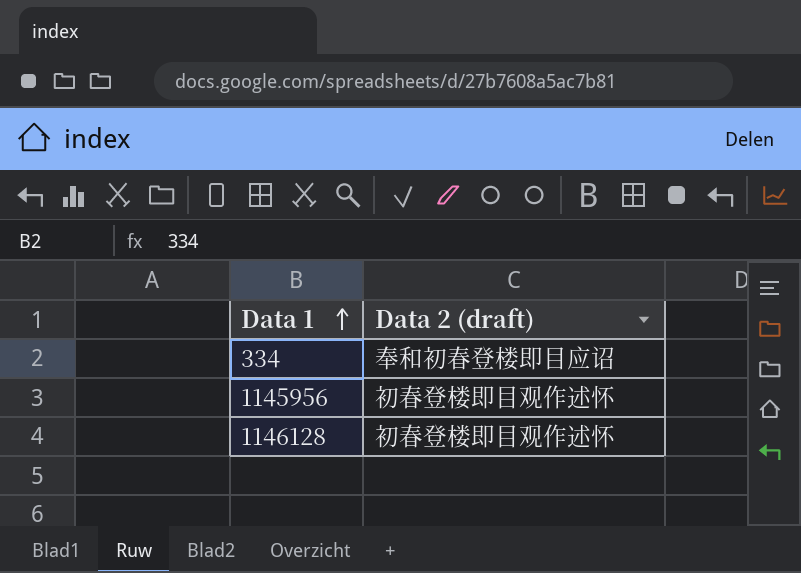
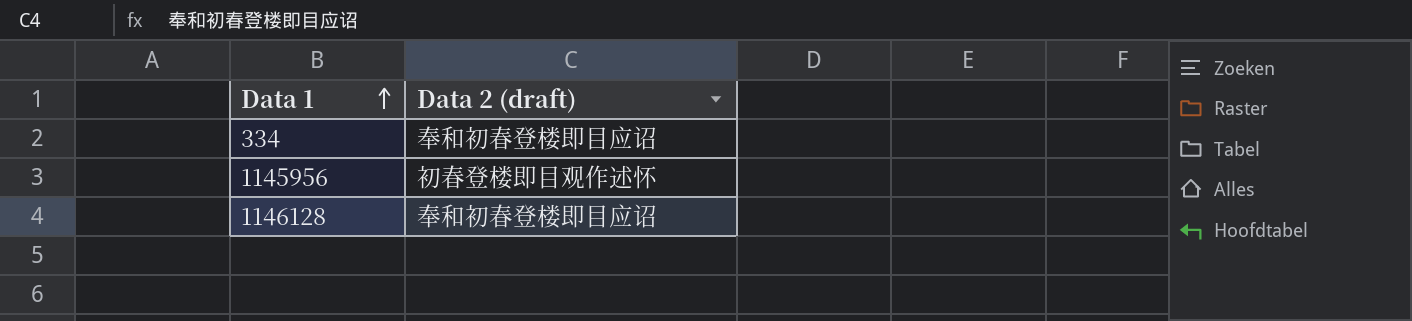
1146128 | Data 2 (draft): 初春登楼即目观作述怀 -> 奉和初春登楼即目应诏

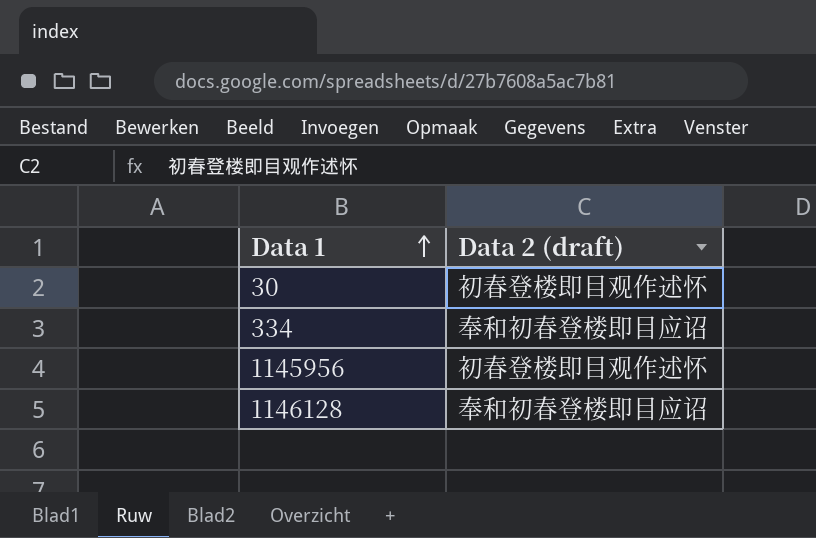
row 30: none -> 初春登楼即目观作述怀

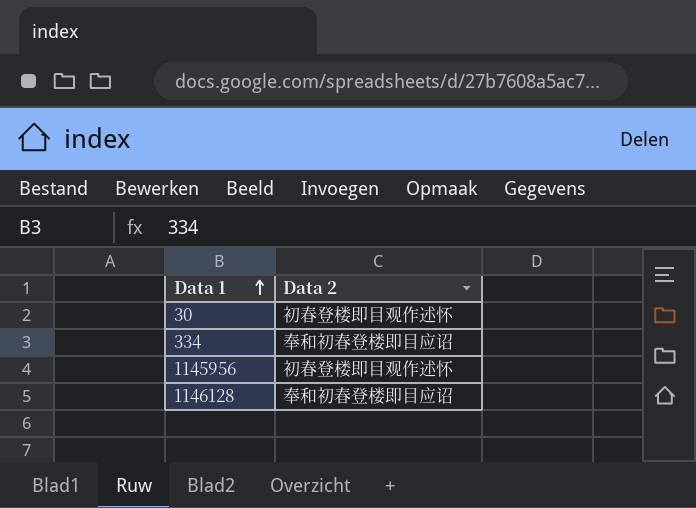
column name: Data 2 (draft) -> Data 2

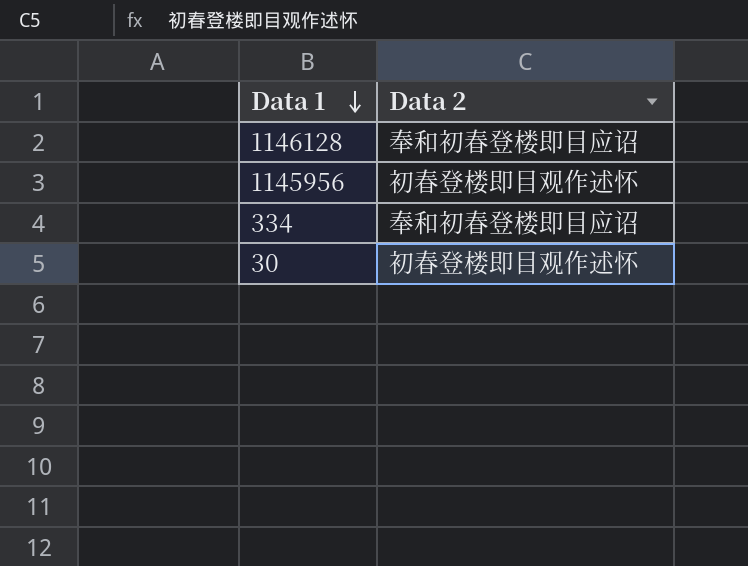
row order: Data 1 ascending -> Data 1 descending

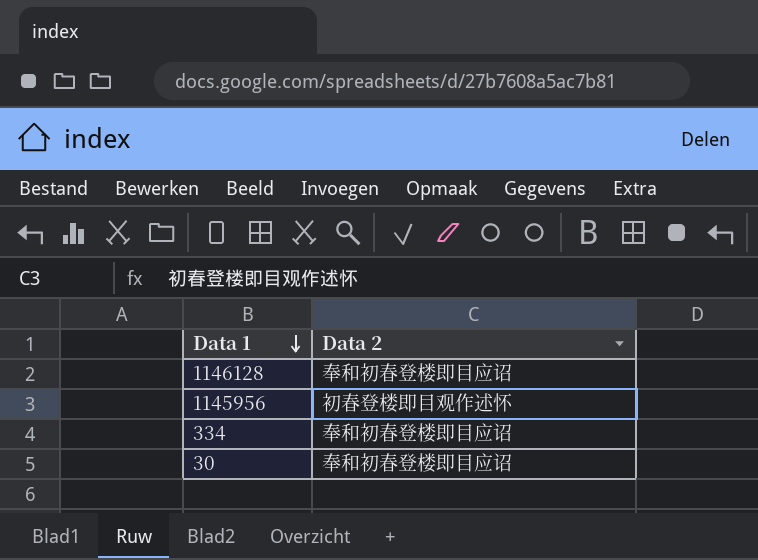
30 | Data 2: 初春登楼即目观作述怀 -> 奉和初春登楼即目应诏

